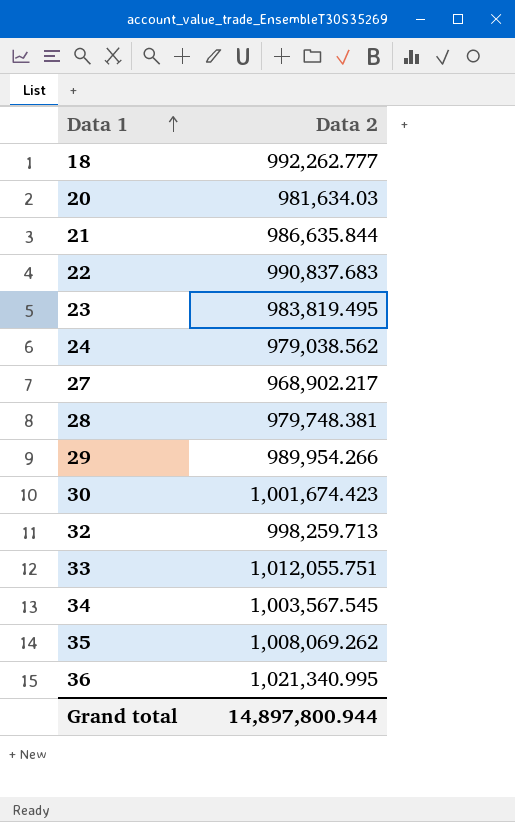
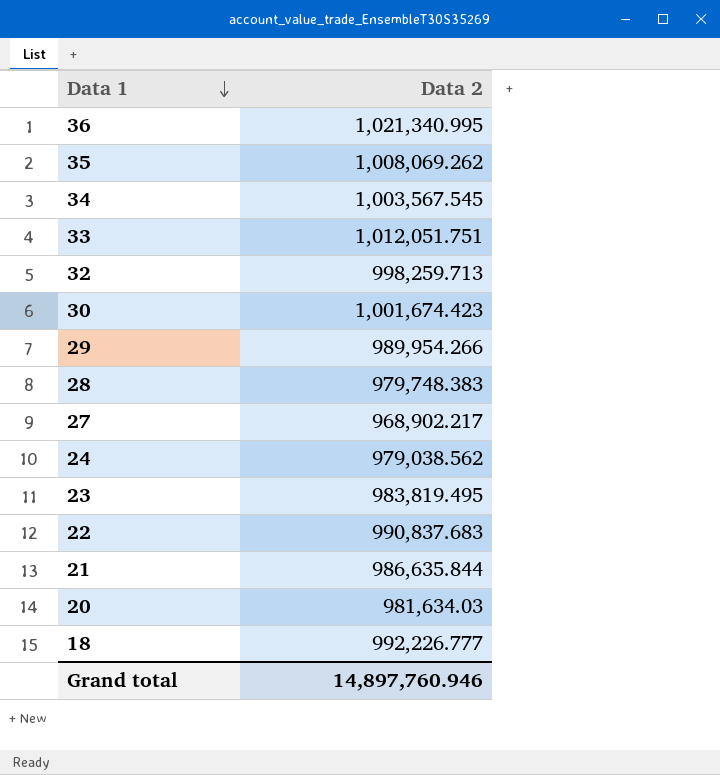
row order: Data 1 ascending -> Data 1 descending
33 | Data 2: 1,012,055.751 -> 1,012,051.751
28 | Data 2: 979,748.381 -> 979,748.383
18 | Data 2: 992,262.777 -> 992,226.777
Grand total | Data 2: 14,897,800.944 -> 14,897,760.946

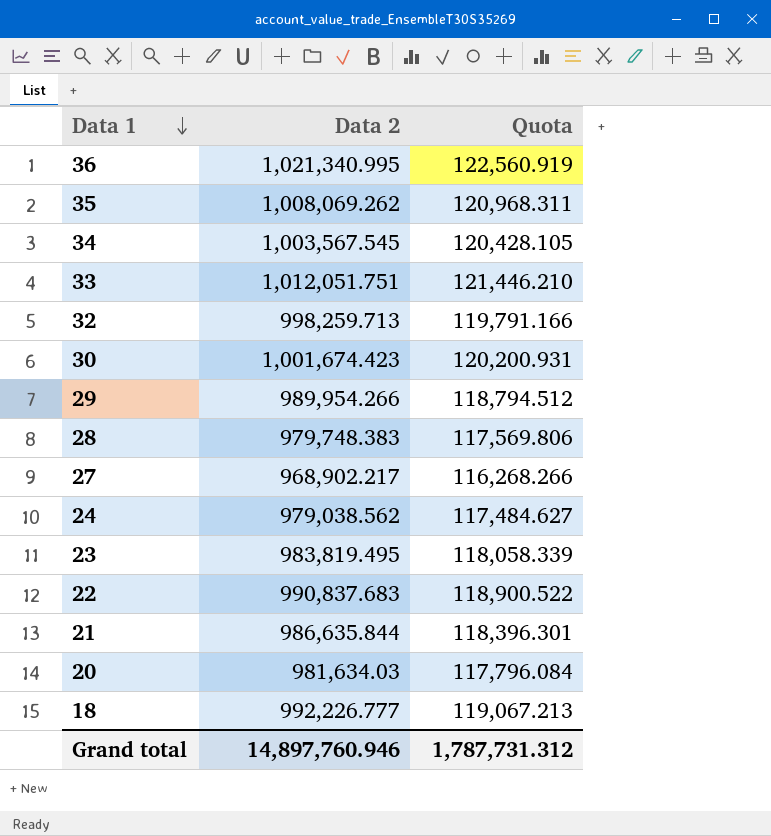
column Quota | formula: none -> [Data 2] * 0.12

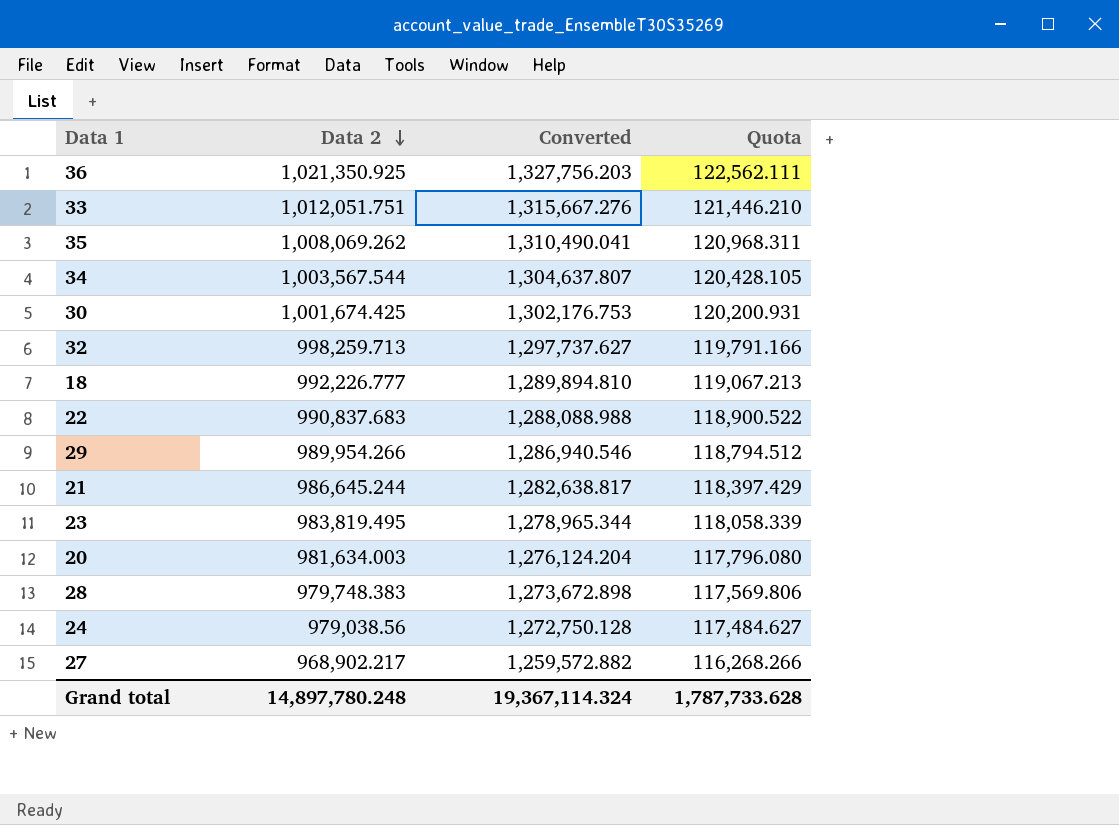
row order: Data 1 descending -> Data 2 descending
column Converted | formula: none -> [Data 2] * 1.3
36 | Data 2: 1,021,340.995 -> 1,021,350.925
36 | Quota: 122,560.919 -> 122,562.111
34 | Data 2: 1,003,567.545 -> 1,003,567.544
30 | Data 2: 1,001,674.423 -> 1,001,674.425
21 | Data 2: 986,635.844 -> 986,645.244
21 | Quota: 118,396.301 -> 118,397.429
20 | Data 2: 981,634.03 -> 981,634.003
20 | Quota: 117,796.084 -> 117,796.080
24 | Data 2: 979,038.562 -> 979,038.56
Grand total | Data 2: 14,897,760.946 -> 14,897,780.248
Grand total | Quota: 1,787,731.312 -> 1,787,733.628

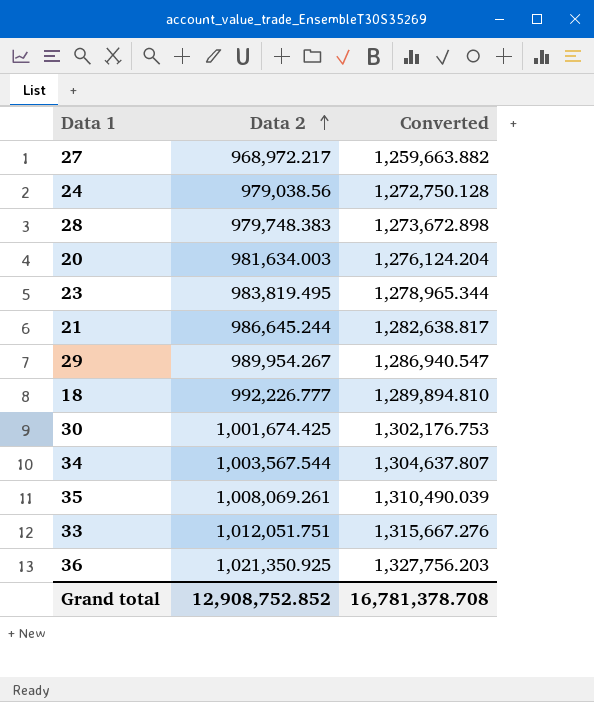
row order: Data 2 descending -> Data 2 ascending
column Quota | formula: [Data 2] * 0.12 -> none
row 32: 998,259.713 | 1,297,737.627 | 119,791.166 -> none
row 22: 990,837.683 | 1,288,088.988 | 118,900.522 -> none
27 | Data 2: 968,902.217 -> 968,972.217
27 | Converted: 1,259,572.882 -> 1,259,663.882
29 | Data 2: 989,954.266 -> 989,954.267
29 | Converted: 1,286,940.546 -> 1,286,940.547
35 | Data 2: 1,008,069.262 -> 1,008,069.261
35 | Converted: 1,310,490.041 -> 1,310,490.039
Grand total | Data 2: 14,897,780.248 -> 12,908,752.852
Grand total | Converted: 19,367,114.324 -> 16,781,378.708

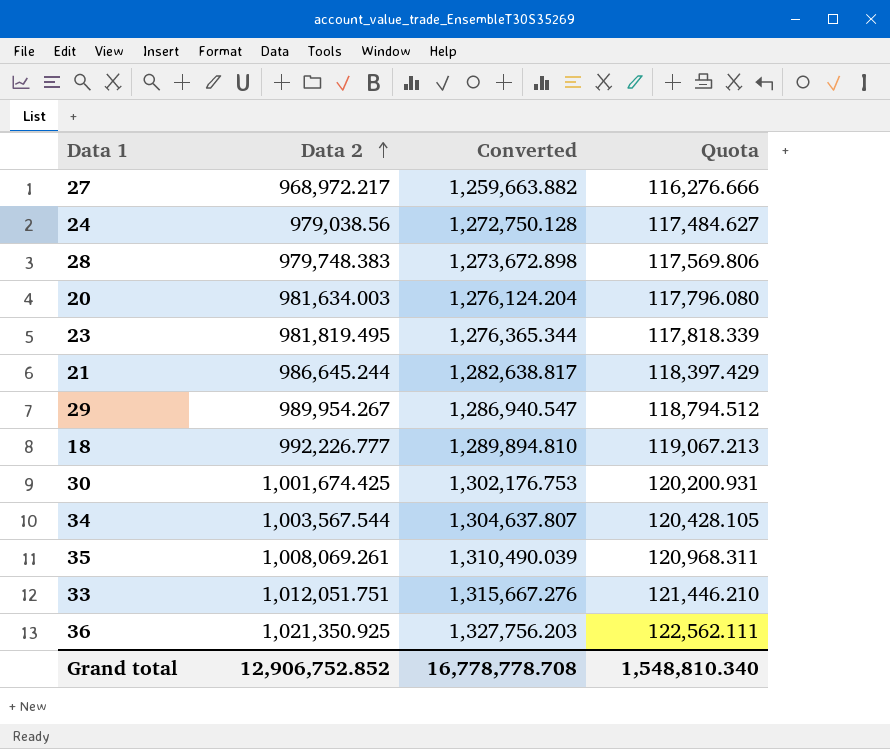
column Quota | formula: none -> [Data 2] * 0.12
23 | Data 2: 983,819.495 -> 981,819.495
23 | Converted: 1,278,965.344 -> 1,276,365.344
Grand total | Data 2: 12,908,752.852 -> 12,906,752.852
Grand total | Converted: 16,781,378.708 -> 16,778,778.708

